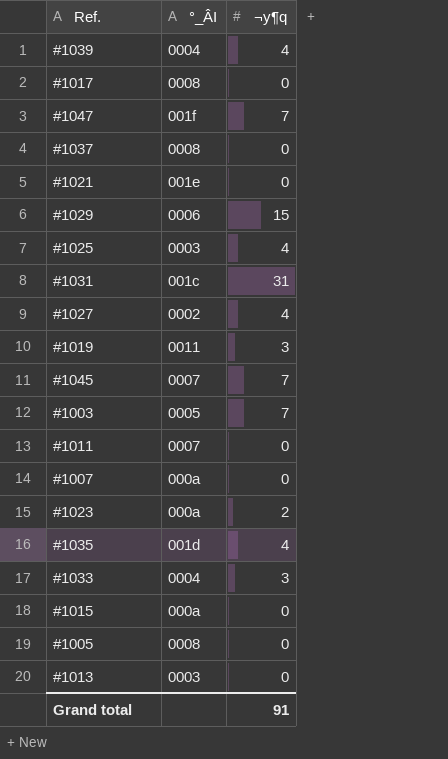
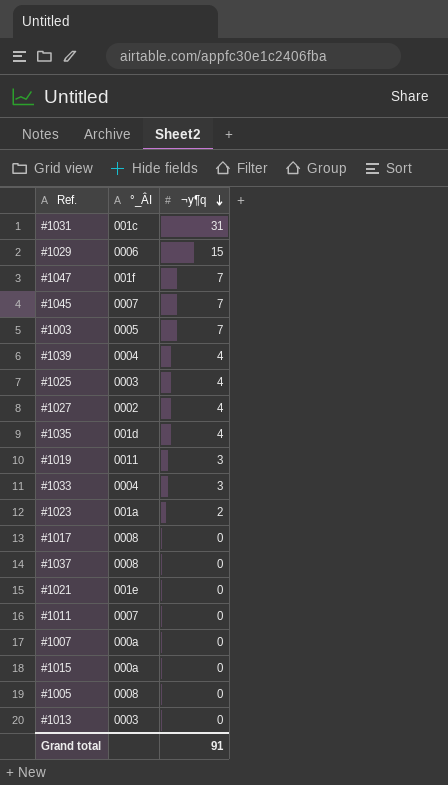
row order: none -> ¬y¶q descending
#1023 | °_ÂI: 000a -> 001a

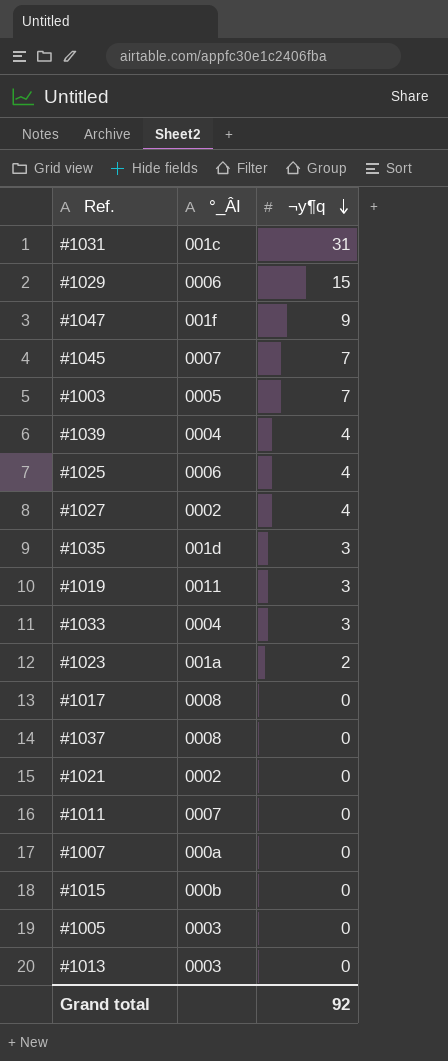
#1047 | ¬y¶q: 7 -> 9
#1025 | °_ÂI: 0003 -> 0006
#1035 | ¬y¶q: 4 -> 3
#1021 | °_ÂI: 001e -> 0002
#1015 | °_ÂI: 000a -> 000b
#1005 | °_ÂI: 0008 -> 0003
Grand total | ¬y¶q: 91 -> 92

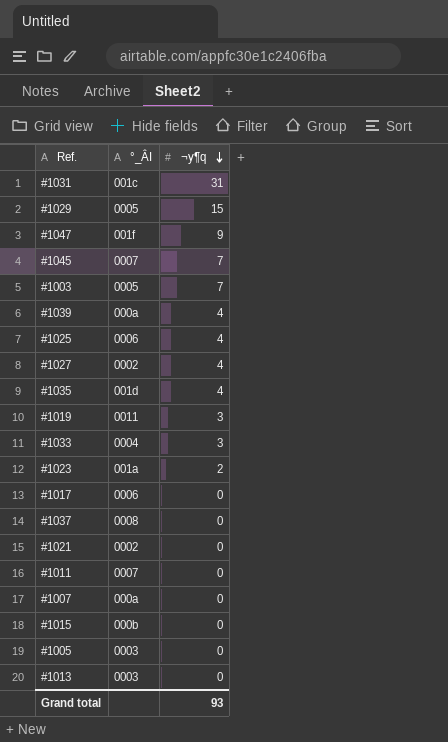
#1029 | °_ÂI: 0006 -> 0005
#1039 | °_ÂI: 0004 -> 000a
#1035 | ¬y¶q: 3 -> 4
#1017 | °_ÂI: 0008 -> 0006
Grand total | ¬y¶q: 92 -> 93

